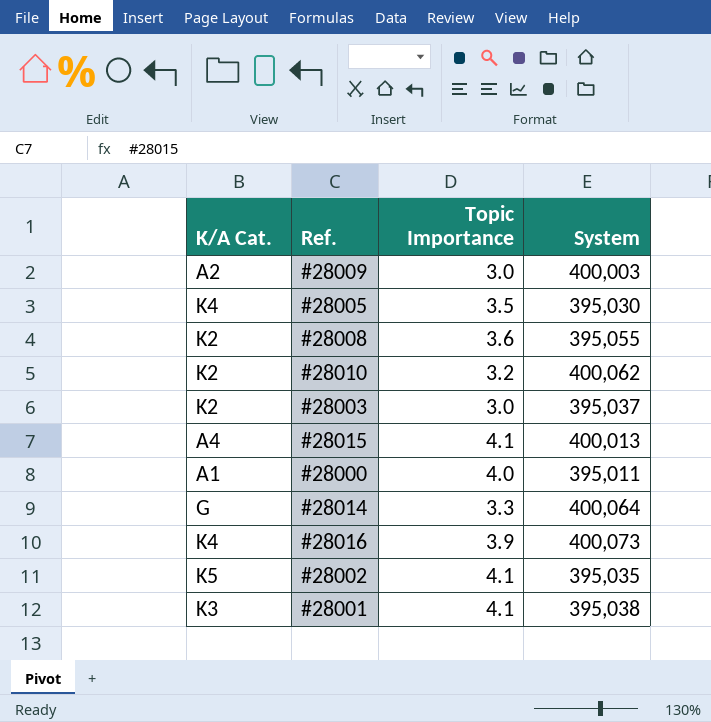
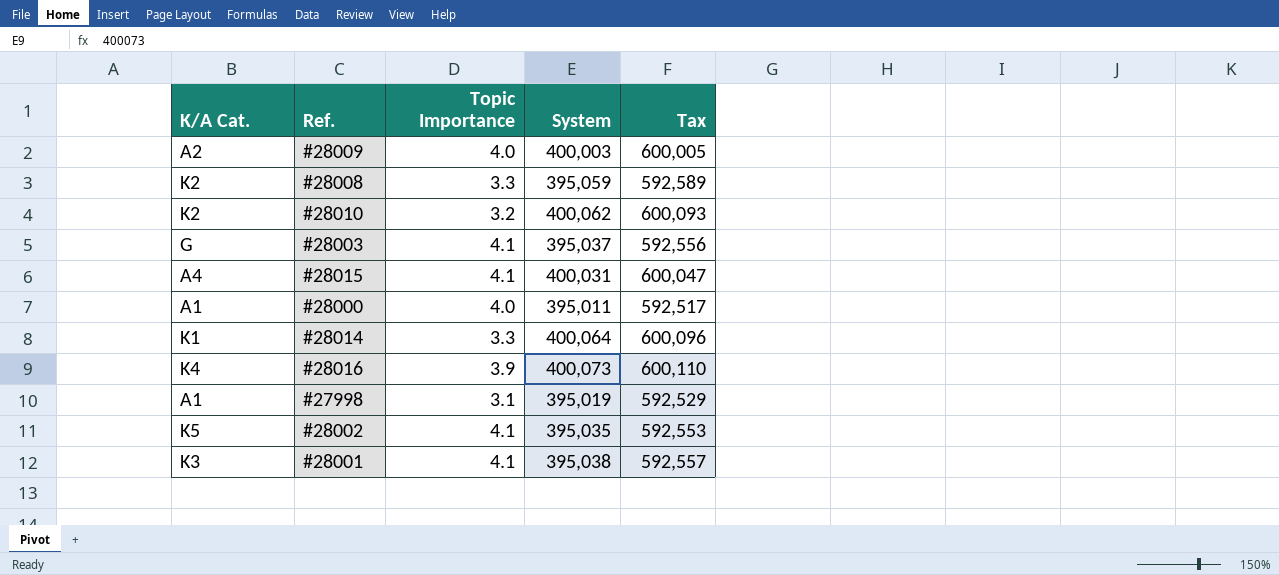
column Tax | formula: none -> [System] * 1.5
row #28005: K4 | 3.5 | 395,030 -> none
#28009 | Topic Importance: 3.0 -> 4.0
#28008 | Topic Importance: 3.6 -> 3.3
#28008 | System: 395,055 -> 395,059
#28003 | K/A Cat.: K2 -> G
#28003 | Topic Importance: 3.0 -> 4.1
#28015 | System: 400,013 -> 400,031
#28014 | K/A Cat.: G -> K1
row #27998: none -> A1 | 3.1 | 395,019 | 592,529

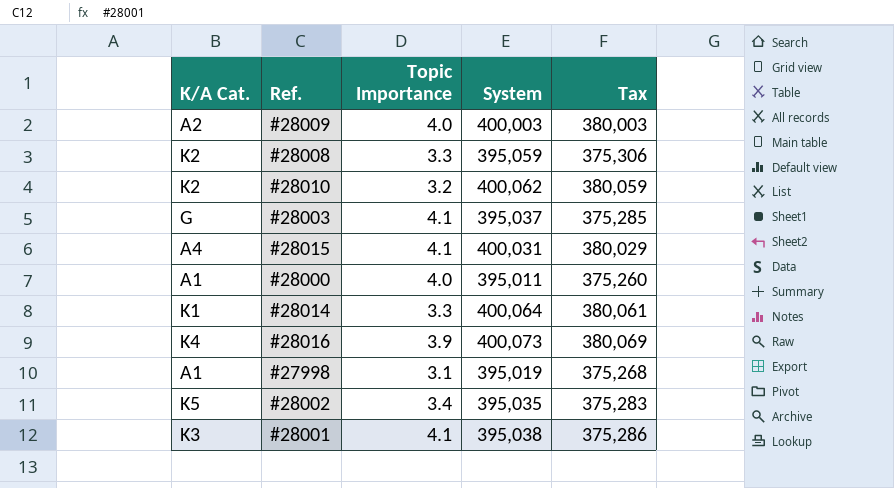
column Tax | formula: [System] * 1.5 -> [System] * 0.95
#28002 | Topic Importance: 4.1 -> 3.4

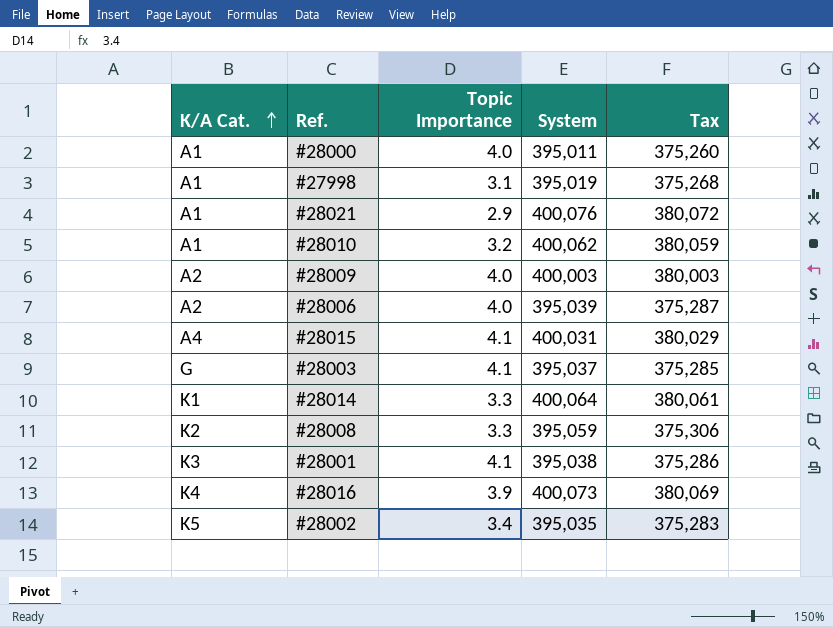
row order: none -> K/A Cat. ascending
row #28021: none -> A1 | 2.9 | 400,076 | 380,072
#28010 | K/A Cat.: K2 -> A1
row #28006: none -> A2 | 4.0 | 395,039 | 375,287

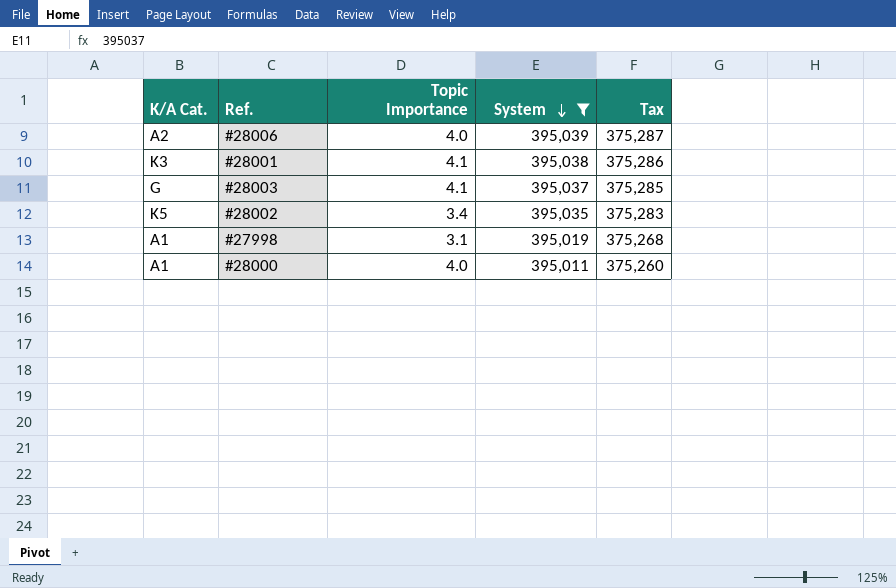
filter: none -> System <= 395,039
row order: K/A Cat. ascending -> System descending

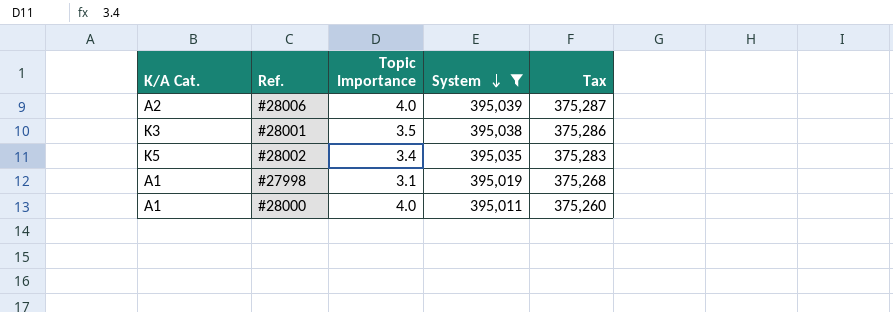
row #28003: G | 4.1 | 395,037 | 375,285 -> none
#28001 | Topic Importance: 4.1 -> 3.5

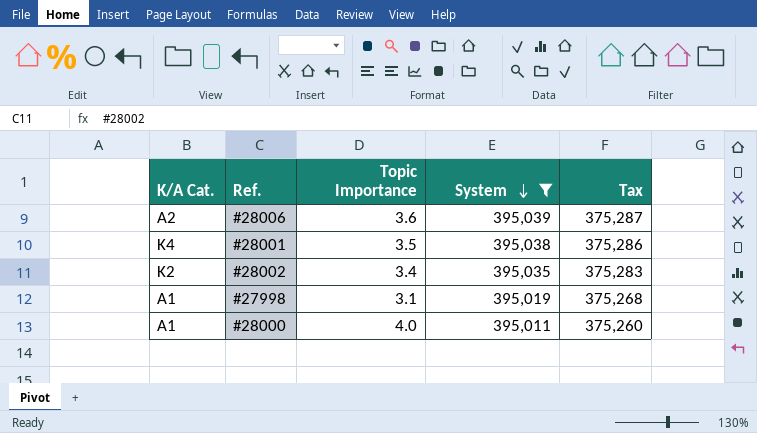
#28006 | Topic Importance: 4.0 -> 3.6
#28001 | K/A Cat.: K3 -> K4
#28002 | K/A Cat.: K5 -> K2

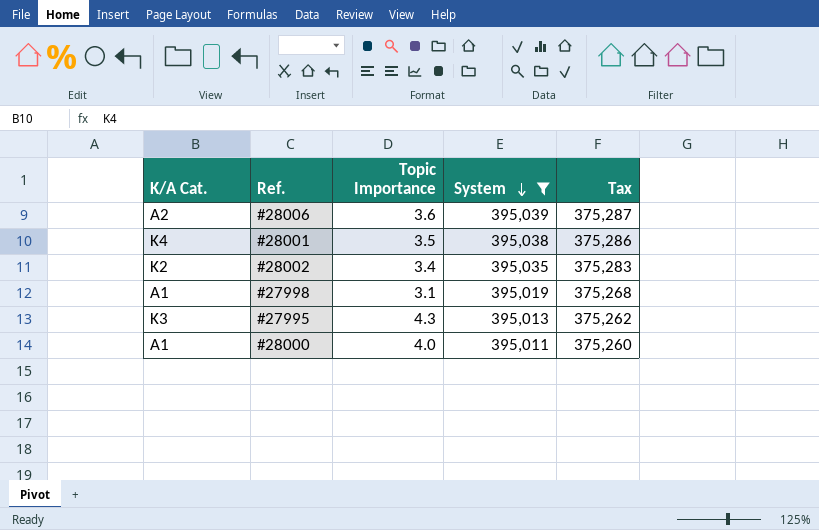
row #27995: none -> K3 | 4.3 | 395,013 | 375,262

